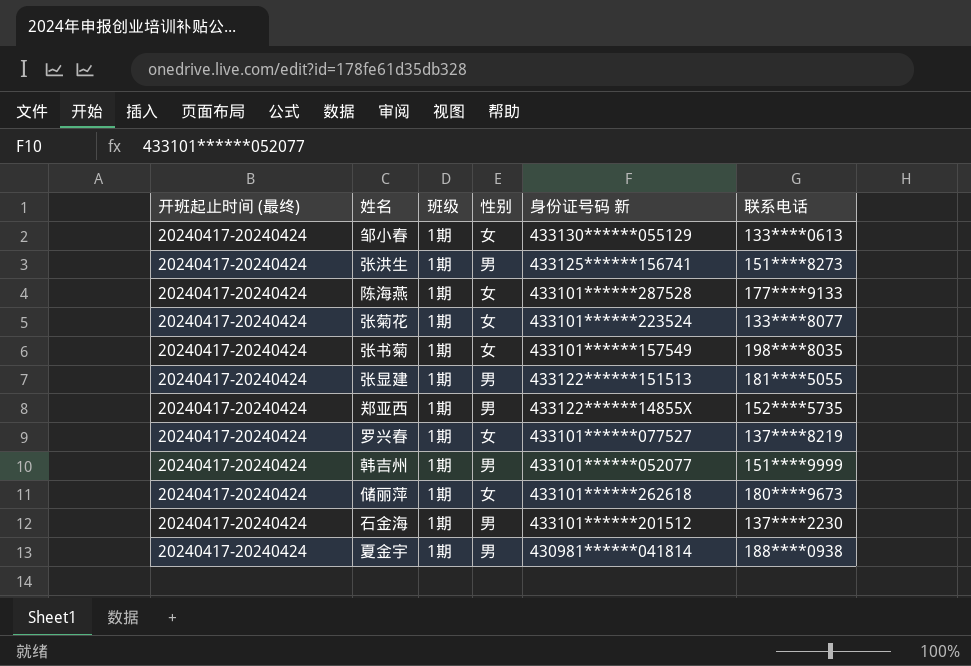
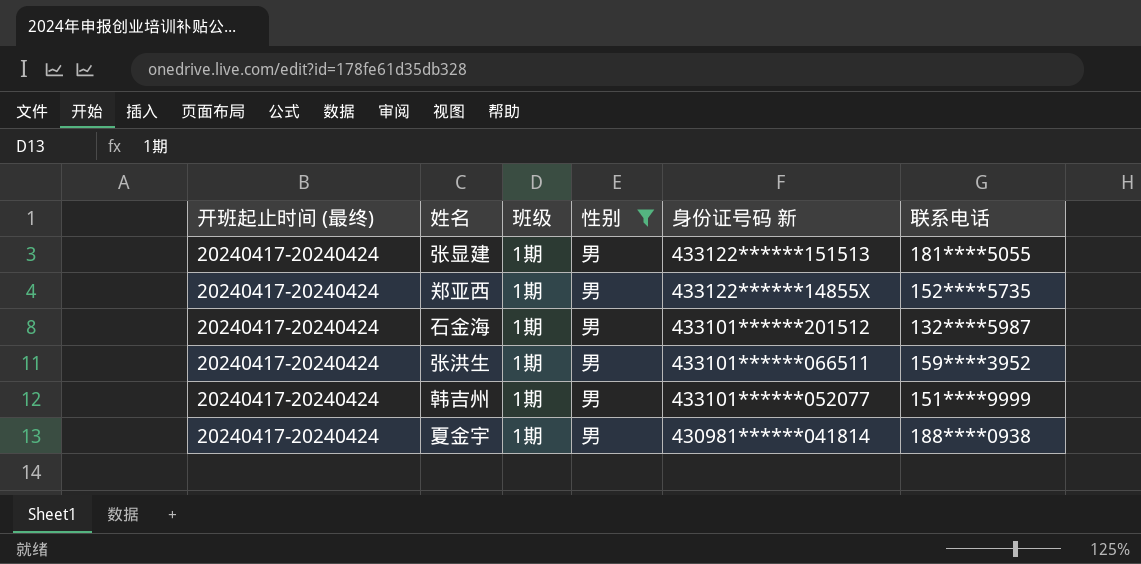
filter: none -> 性别 = 男
row order: none -> 身份证号码 新 descending
石金海 | 联系电话: 137****2230 -> 132****5987
张洪生 | 身份证号码 新: 433125******156741 -> 433101******066511
张洪生 | 联系电话: 151****8273 -> 159****3952

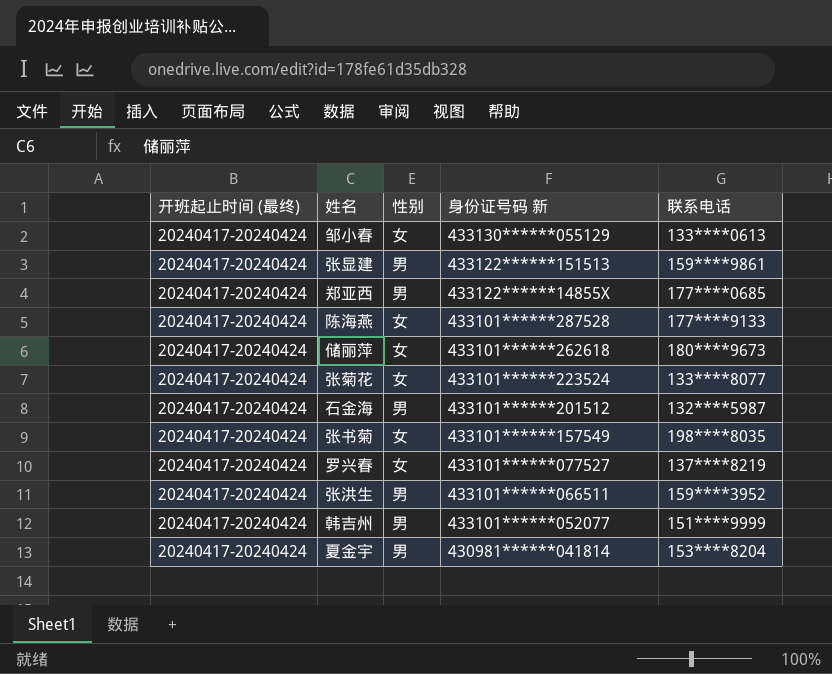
filter: 性别 = 男 -> none
column 班级 | position: 3 -> none
张显建 | 联系电话: 181****5055 -> 159****9861
郑亚西 | 联系电话: 152****5735 -> 177****0685
夏金宇 | 联系电话: 188****0938 -> 153****8204

